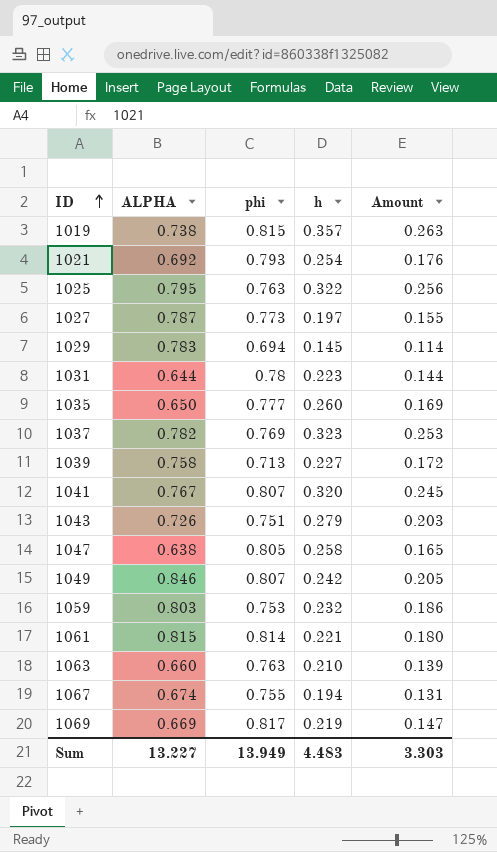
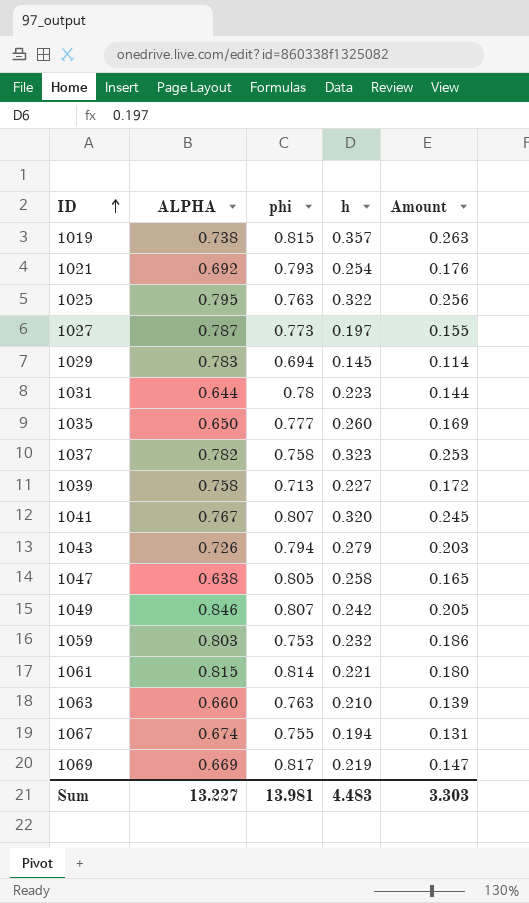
1037 | phi: 0.769 -> 0.758
1043 | phi: 0.751 -> 0.794
Sum | phi: 13.949 -> 13.981

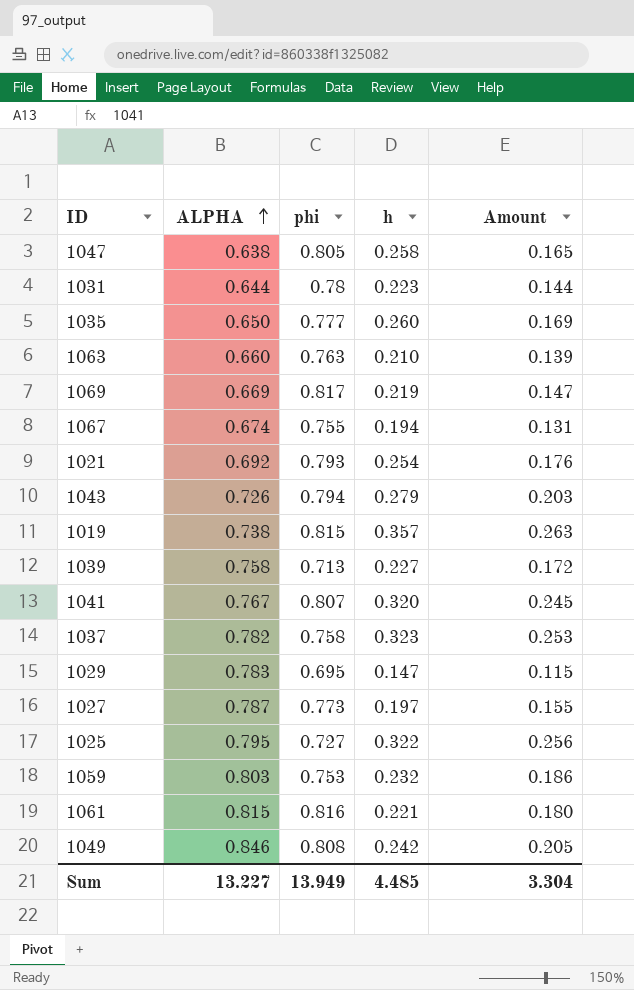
row order: ID ascending -> ALPHA ascending
1029 | phi: 0.694 -> 0.695
1029 | h: 0.145 -> 0.147
1029 | Amount: 0.114 -> 0.115
1025 | phi: 0.763 -> 0.727
1061 | phi: 0.814 -> 0.816
1049 | phi: 0.807 -> 0.808
Sum | phi: 13.981 -> 13.949
Sum | h: 4.483 -> 4.485
Sum | Amount: 3.303 -> 3.304

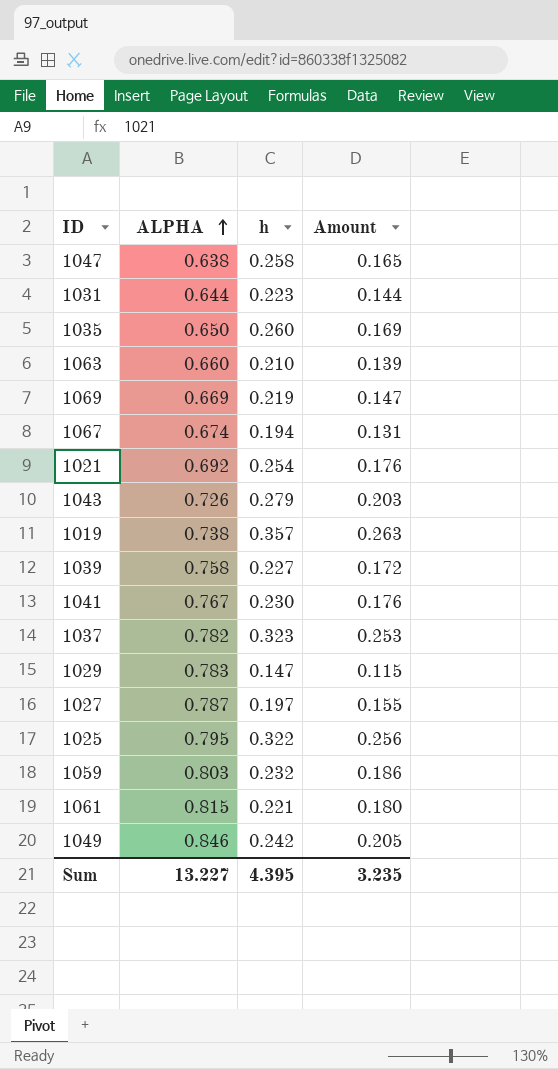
column phi | position: 3 -> none
1041 | h: 0.320 -> 0.230
1041 | Amount: 0.245 -> 0.176
Sum | h: 4.485 -> 4.395
Sum | Amount: 3.304 -> 3.235

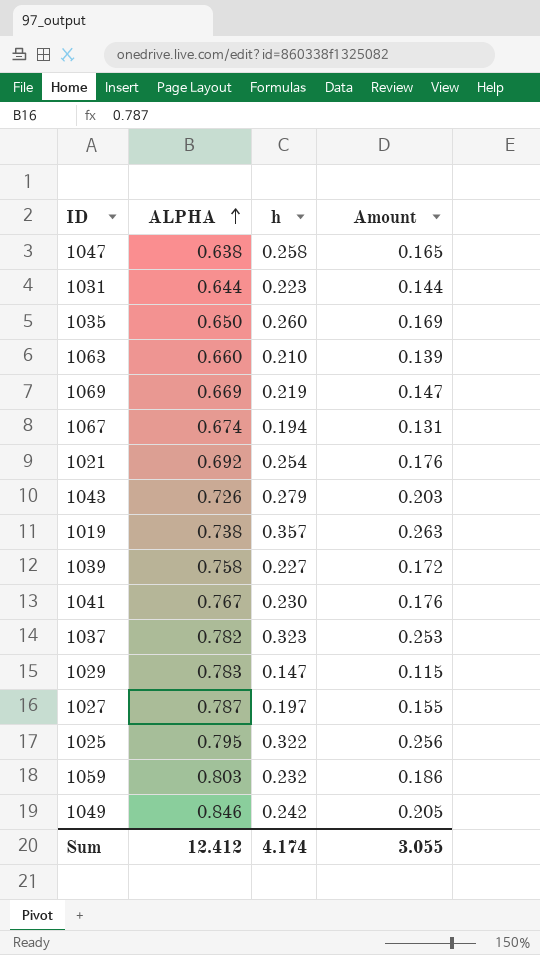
row 1061: 0.815 | 0.221 | 0.180 -> none
Sum | ALPHA: 13.227 -> 12.412
Sum | h: 4.395 -> 4.174
Sum | Amount: 3.235 -> 3.055

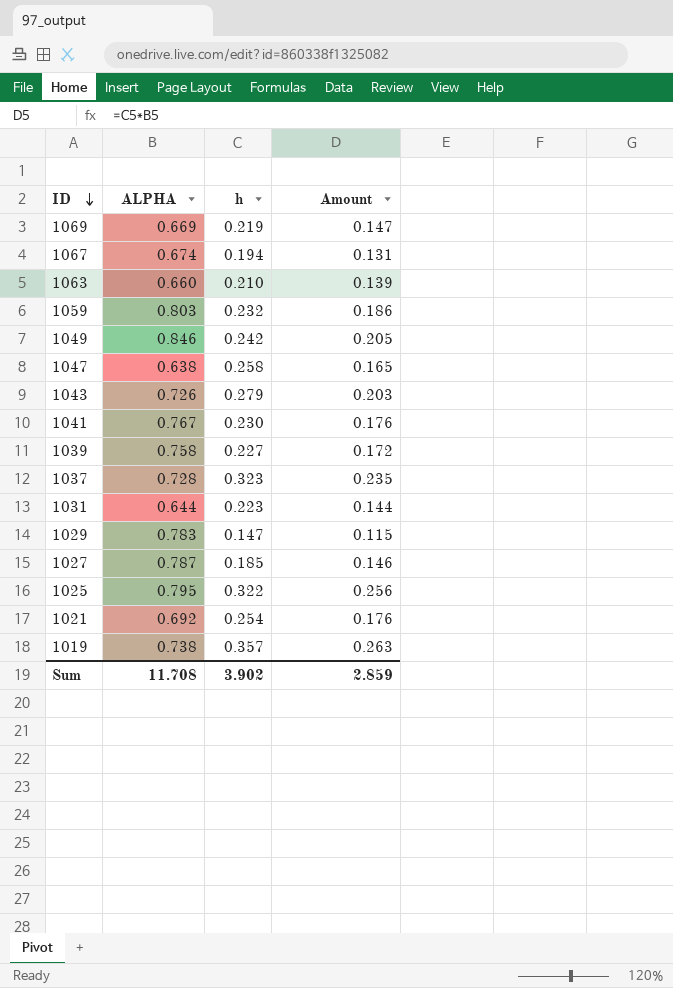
row order: ALPHA ascending -> ID descending
row 1035: 0.650 | 0.260 | 0.169 -> none
1037 | ALPHA: 0.782 -> 0.728
1037 | Amount: 0.253 -> 0.235
1027 | h: 0.197 -> 0.185
1027 | Amount: 0.155 -> 0.146
Sum | ALPHA: 12.412 -> 11.708
Sum | h: 4.174 -> 3.902
Sum | Amount: 3.055 -> 2.859

